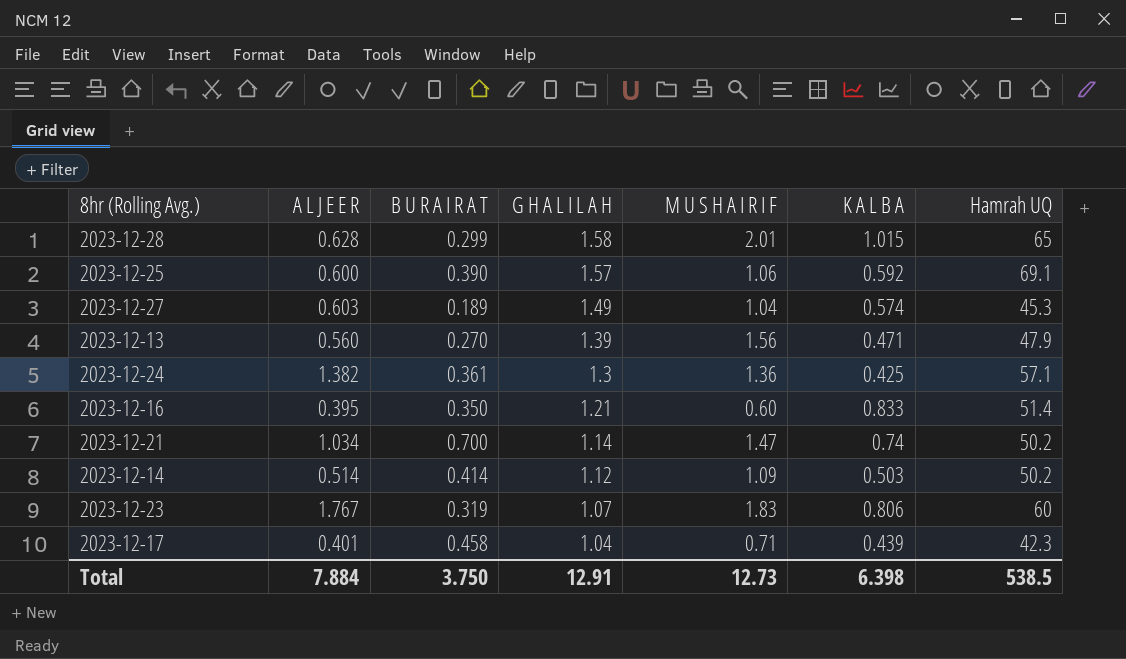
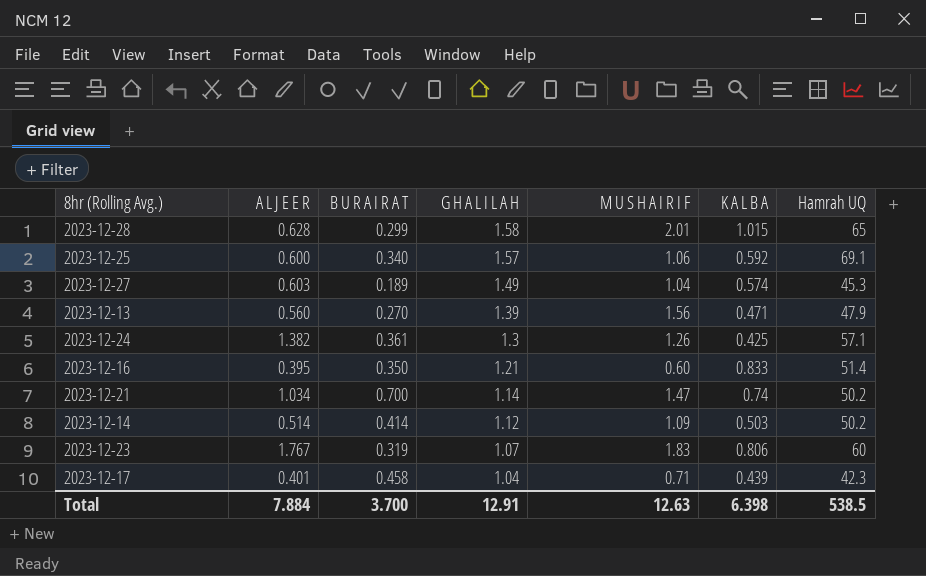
2023-12-25 | B U R A I R A T: 0.390 -> 0.340
2023-12-24 | M U S H A I R I F: 1.36 -> 1.26
Total | B U R A I R A T: 3.750 -> 3.700
Total | M U S H A I R I F: 12.73 -> 12.63

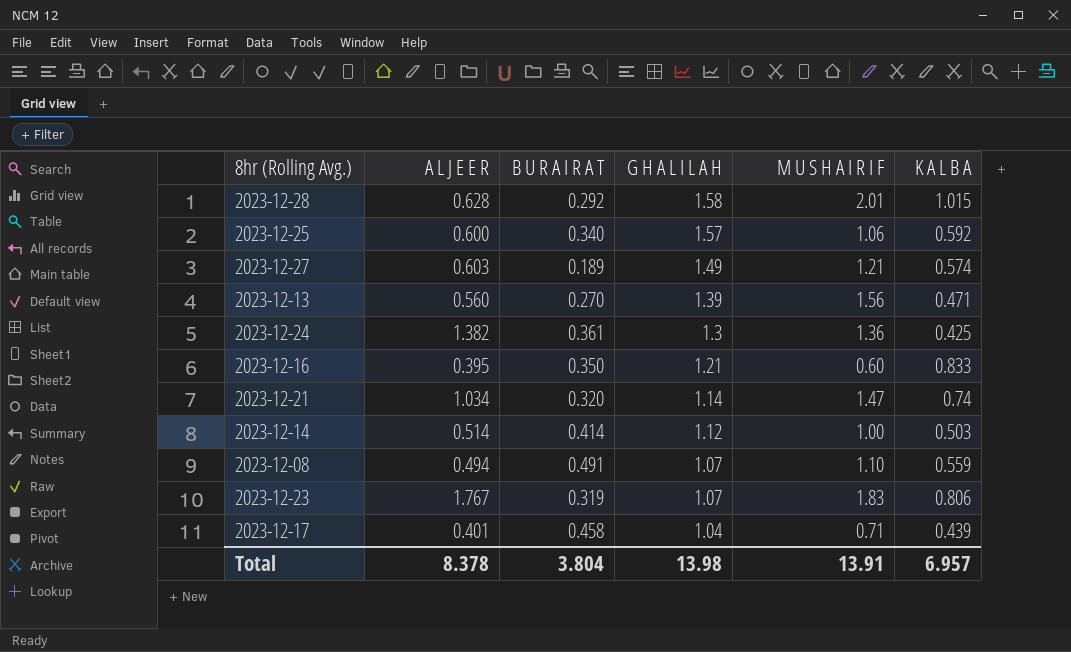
column Hamrah UQ | position: 7 -> none
2023-12-28 | B U R A I R A T: 0.299 -> 0.292
2023-12-27 | M U S H A I R I F: 1.04 -> 1.21
2023-12-24 | M U S H A I R I F: 1.26 -> 1.36
2023-12-21 | B U R A I R A T: 0.700 -> 0.320
2023-12-14 | M U S H A I R I F: 1.09 -> 1.00
row 2023-12-08: none -> 0.494 | 0.491 | 1.07 | 1.10 | 0.559
Total | A L J E E R: 7.884 -> 8.378
Total | B U R A I R A T: 3.700 -> 3.804
Total | G H A L I L A H: 12.91 -> 13.98
Total | M U S H A I R I F: 12.63 -> 13.91
Total | K A L B A: 6.398 -> 6.957

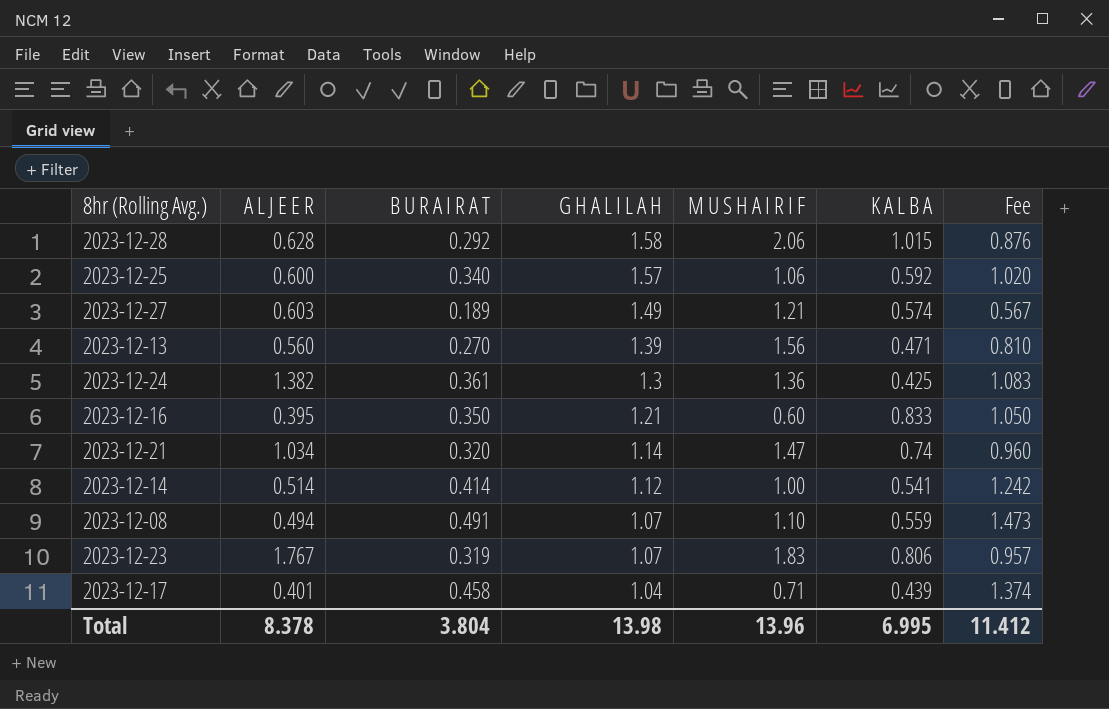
column Fee | formula: none -> [B U R A I R A T] * 3
2023-12-28 | M U S H A I R I F: 2.01 -> 2.06
2023-12-14 | K A L B A: 0.503 -> 0.541
Total | M U S H A I R I F: 13.91 -> 13.96
Total | K A L B A: 6.957 -> 6.995

